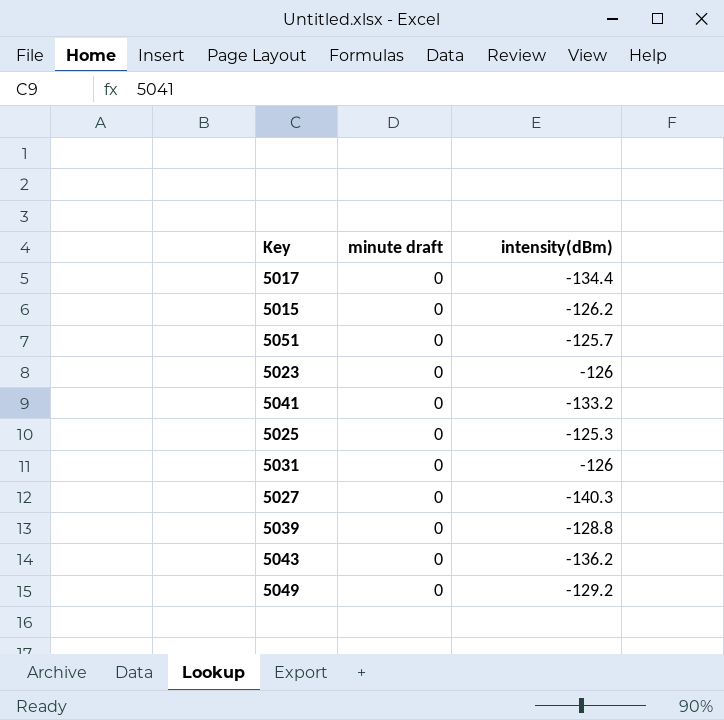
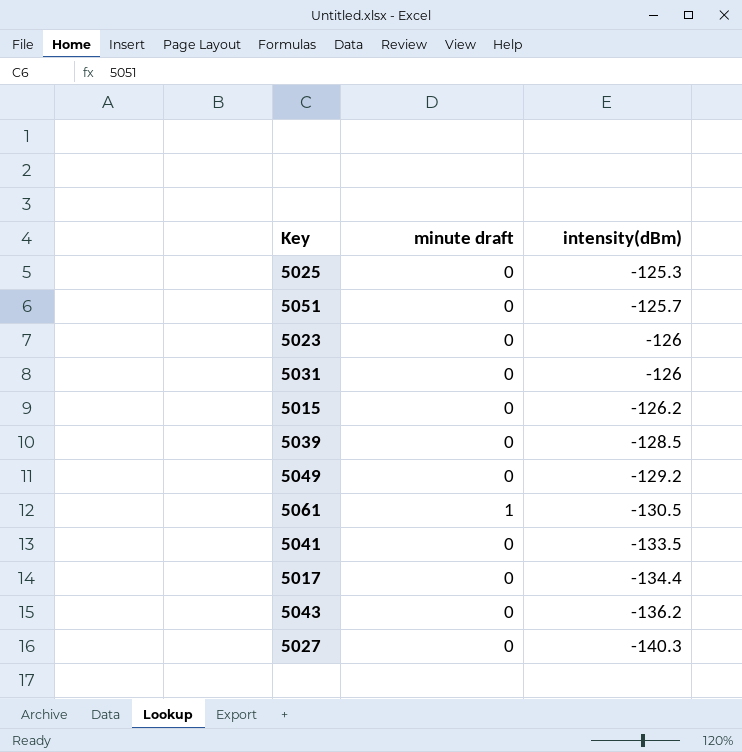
row order: none -> intensity(dBm) descending
5039 | intensity(dBm): -128.8 -> -128.5
row 5061: none -> 1 | -130.5
5041 | intensity(dBm): -133.2 -> -133.5

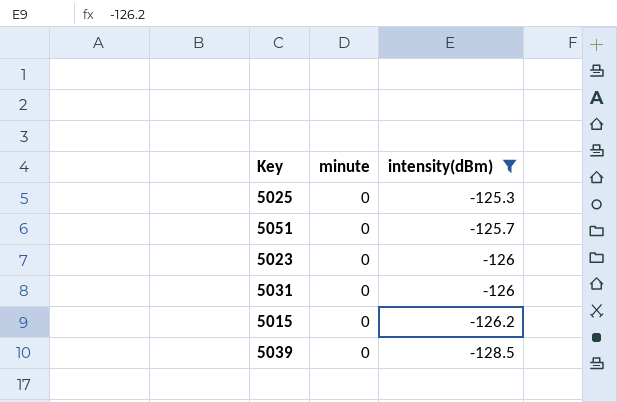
filter: none -> intensity(dBm) >= -128.5
column name: minute draft -> minute

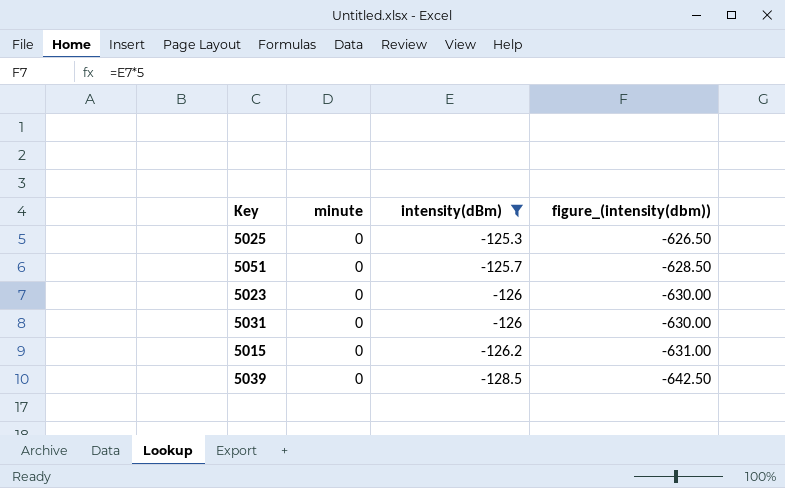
column figure_(intensity(dbm)) | formula: none -> [intensity(dBm)] * 5

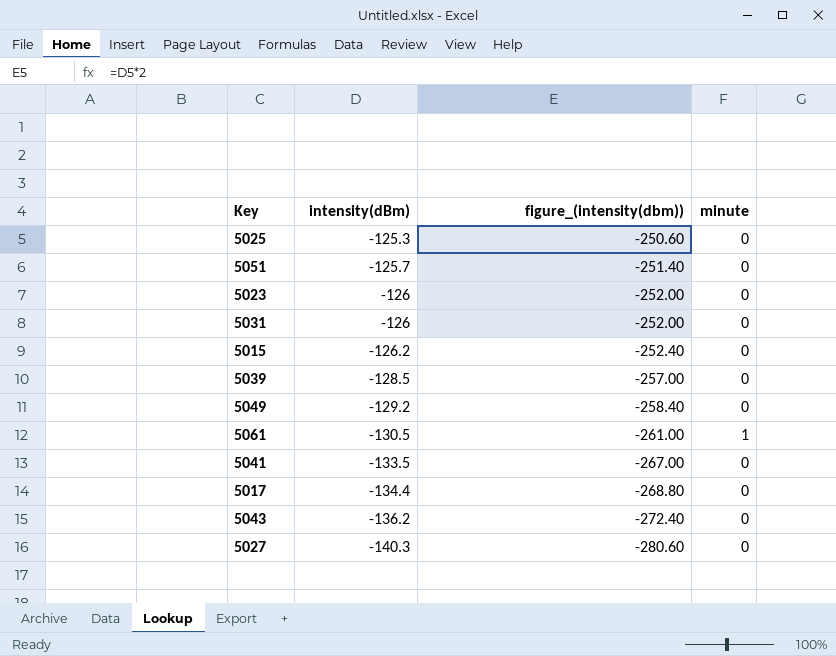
filter: intensity(dBm) >= -128.5 -> none
column figure_(intensity(dbm)) | formula: [intensity(dBm)] * 5 -> [intensity(dBm)] * 2
column minute | position: 2 -> 4

